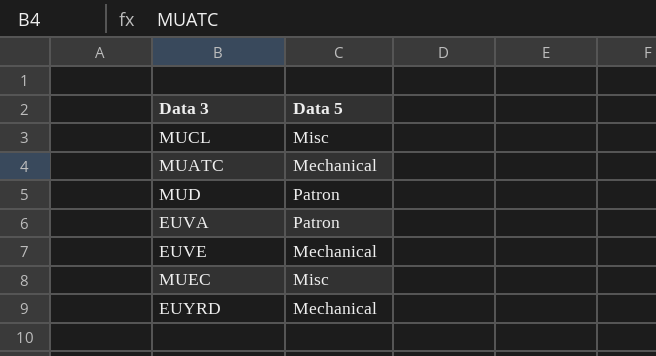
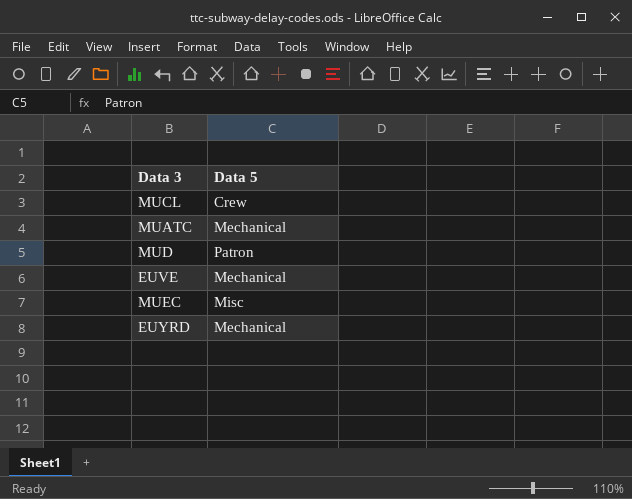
row EUVA: Patron -> none
MUCL | Data 5: Misc -> Crew

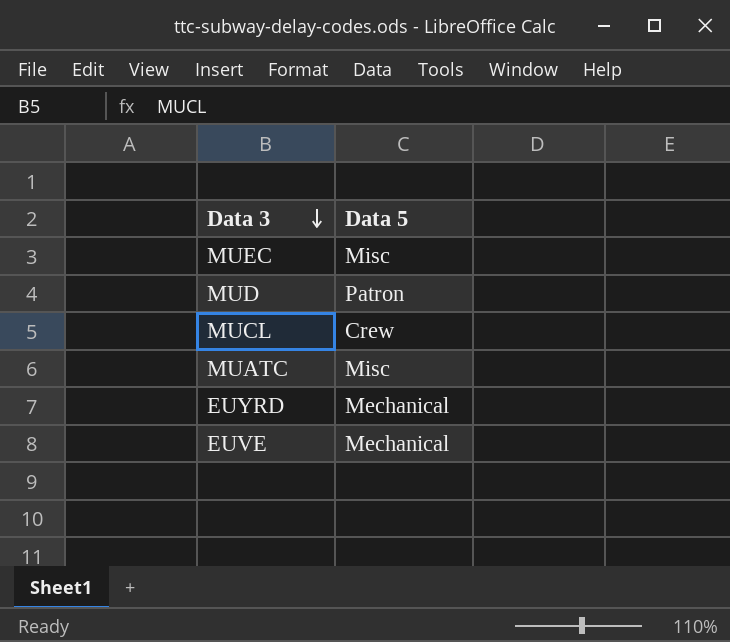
row order: none -> Data 3 descending
MUATC | Data 5: Mechanical -> Misc

